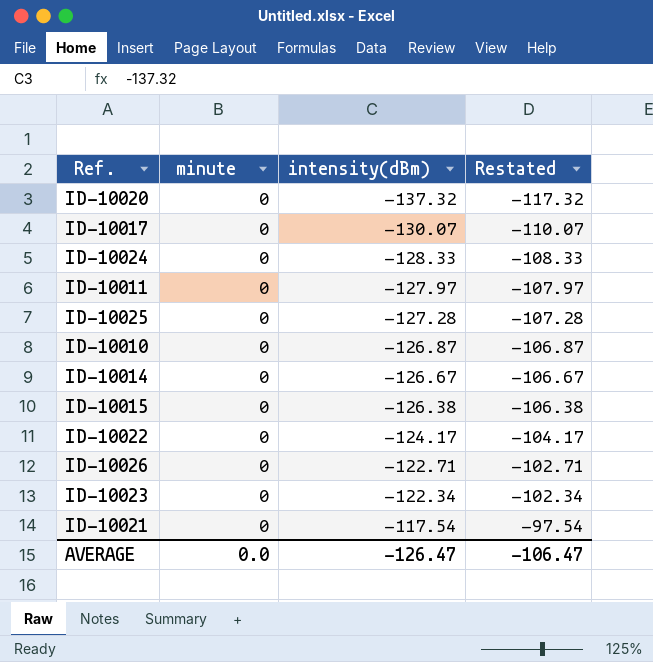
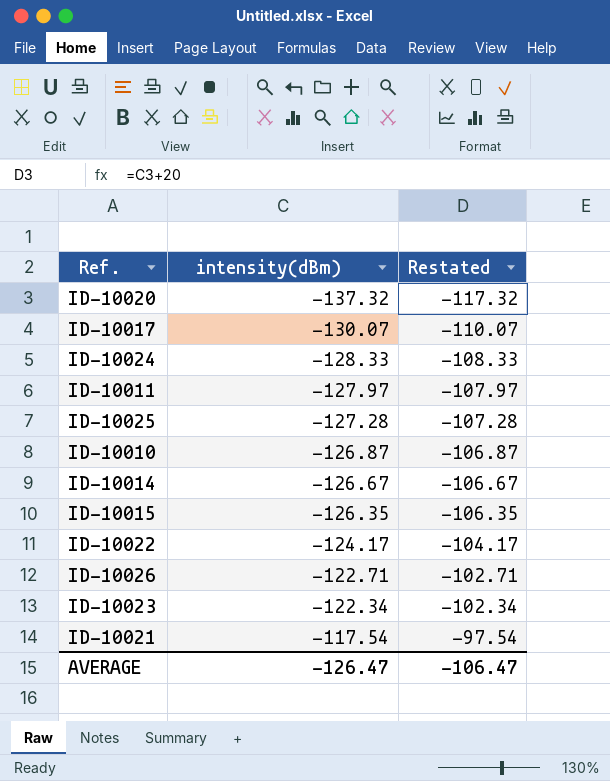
column minute | position: 2 -> none
ID-10015 | intensity(dBm): -126.38 -> -126.35
ID-10015 | Restated: -106.38 -> -106.35

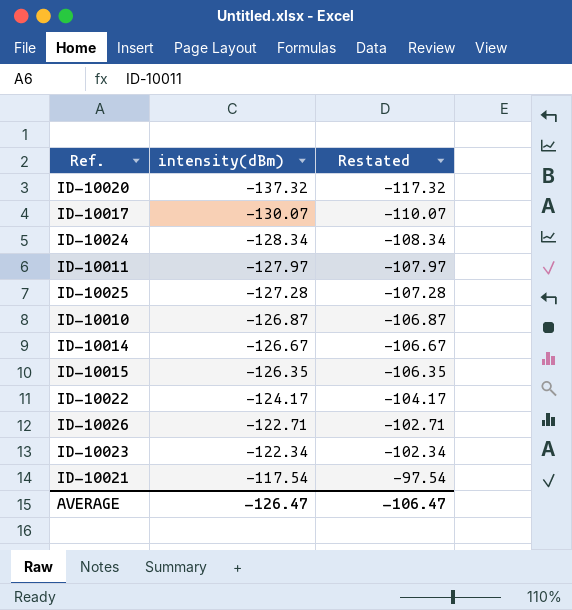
ID-10024 | intensity(dBm): -128.33 -> -128.34
ID-10024 | Restated: -108.33 -> -108.34

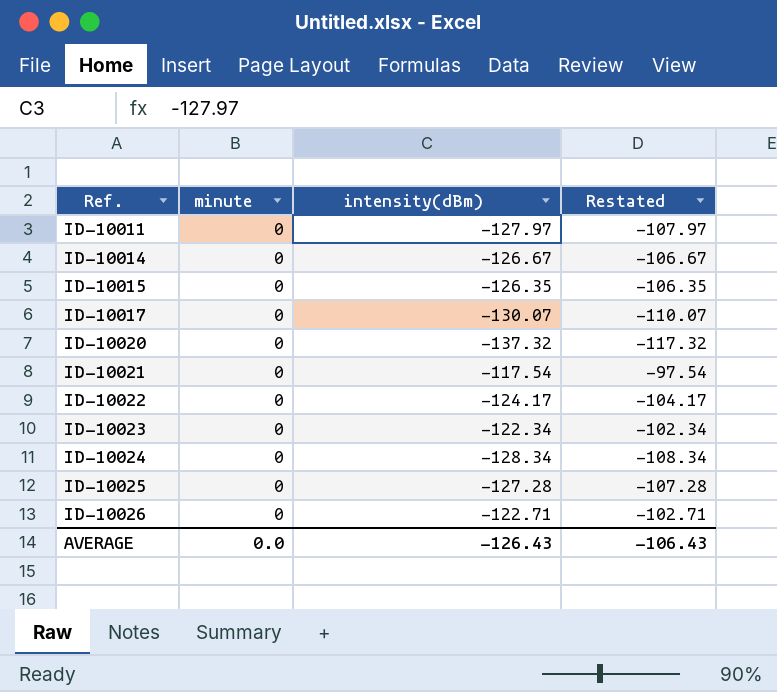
row order: intensity(dBm) ascending -> Ref. ascending
column minute | position: none -> 2
row ID-10010: -126.87 | -106.87 -> none
AVERAGE | intensity(dBm): -126.47 -> -126.43
AVERAGE | Restated: -106.47 -> -106.43

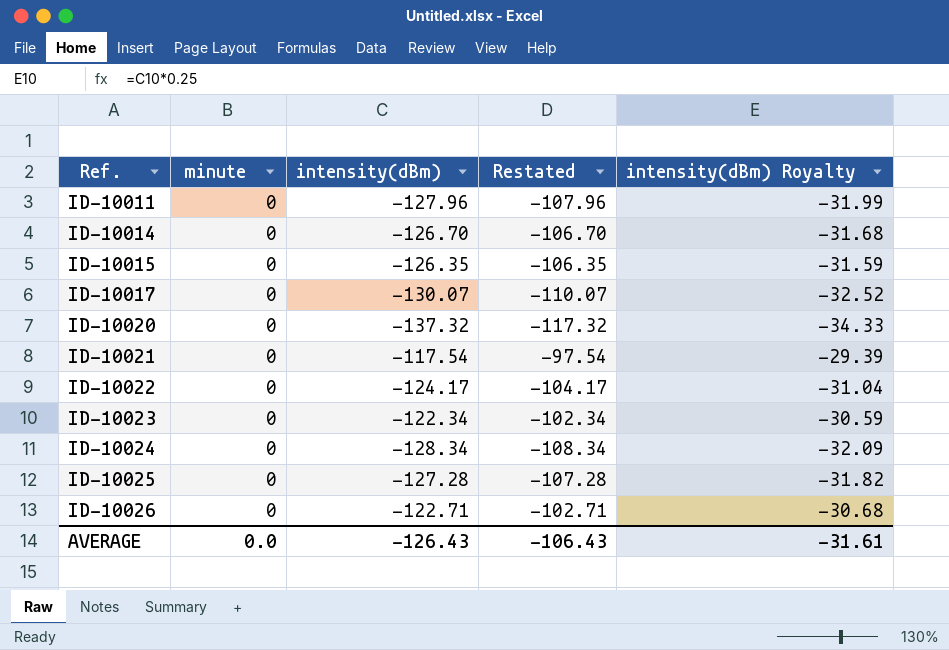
column intensity(dBm) Royalty | formula: none -> [intensity(dBm)] * 0.25
ID-10011 | intensity(dBm): -127.97 -> -127.96
ID-10011 | Restated: -107.97 -> -107.96
ID-10014 | intensity(dBm): -126.67 -> -126.70
ID-10014 | Restated: -106.67 -> -106.70

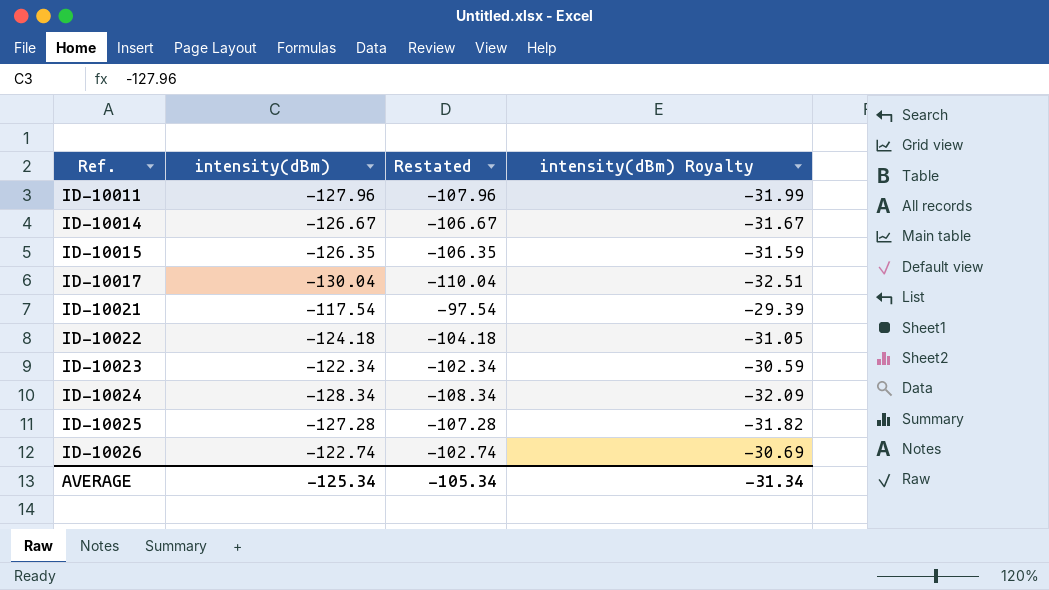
column minute | position: 2 -> none
row ID-10020: 0 | -137.32 | -117.32 | -34.33 -> none
ID-10014 | intensity(dBm): -126.70 -> -126.67
ID-10014 | Restated: -106.70 -> -106.67
ID-10014 | intensity(dBm) Royalty: -31.68 -> -31.67
ID-10017 | intensity(dBm): -130.07 -> -130.04
ID-10017 | Restated: -110.07 -> -110.04
ID-10017 | intensity(dBm) Royalty: -32.52 -> -32.51
ID-10022 | intensity(dBm): -124.17 -> -124.18
ID-10022 | Restated: -104.17 -> -104.18
ID-10022 | intensity(dBm) Royalty: -31.04 -> -31.05
ID-10026 | intensity(dBm): -122.71 -> -122.74
ID-10026 | Restated: -102.71 -> -102.74
ID-10026 | intensity(dBm) Royalty: -30.68 -> -30.69
AVERAGE | intensity(dBm): -126.43 -> -125.34
AVERAGE | Restated: -106.43 -> -105.34
AVERAGE | intensity(dBm) Royalty: -31.61 -> -31.34

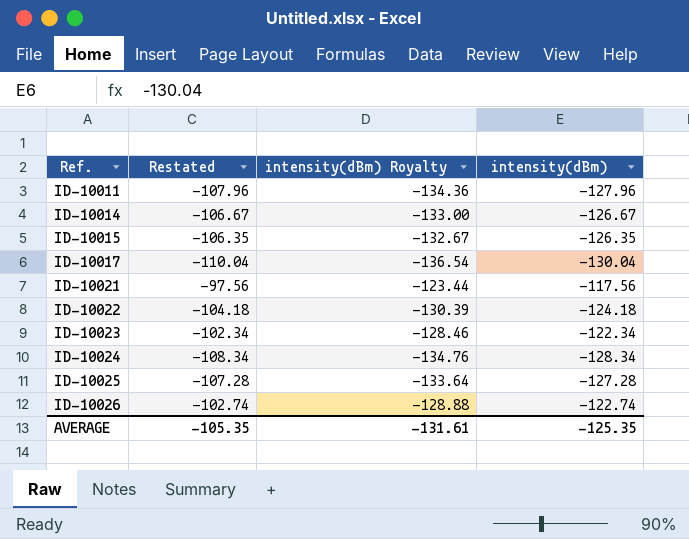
column intensity(dBm) Royalty | formula: [intensity(dBm)] * 0.25 -> [intensity(dBm)] * 1.05
column intensity(dBm) | position: 2 -> 4
ID-10021 | Restated: -97.54 -> -97.56
ID-10021 | intensity(dBm): -117.54 -> -117.56
AVERAGE | Restated: -105.34 -> -105.35
AVERAGE | intensity(dBm) Royalty: -31.34 -> -131.61
AVERAGE | intensity(dBm): -125.34 -> -125.35

